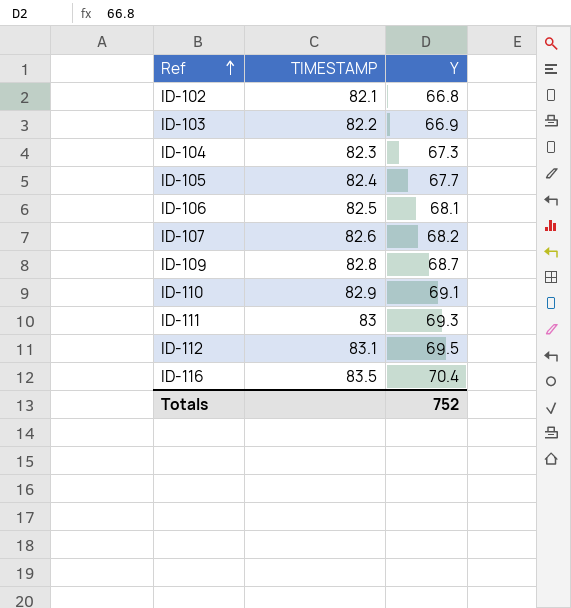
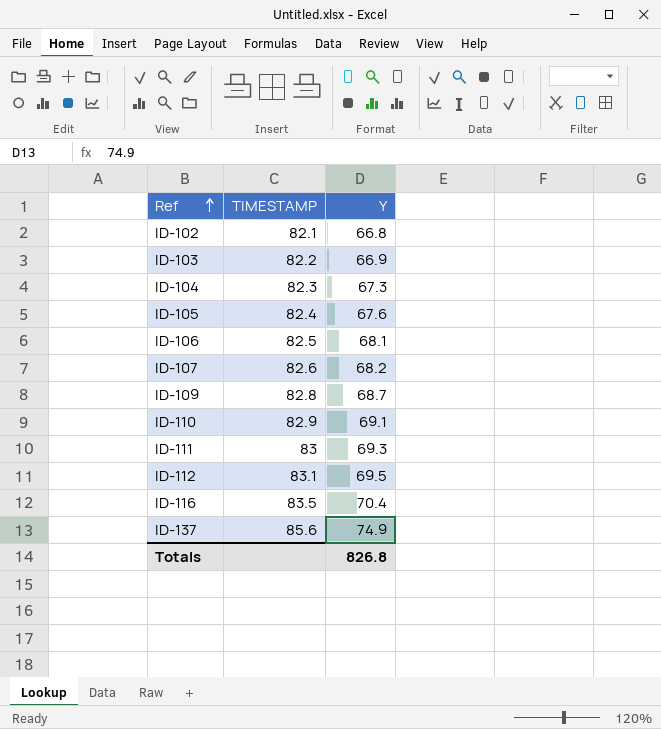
ID-105 | Y: 67.7 -> 67.6
row ID-137: none -> 85.6 | 74.9
Totals | Y: 752 -> 826.8

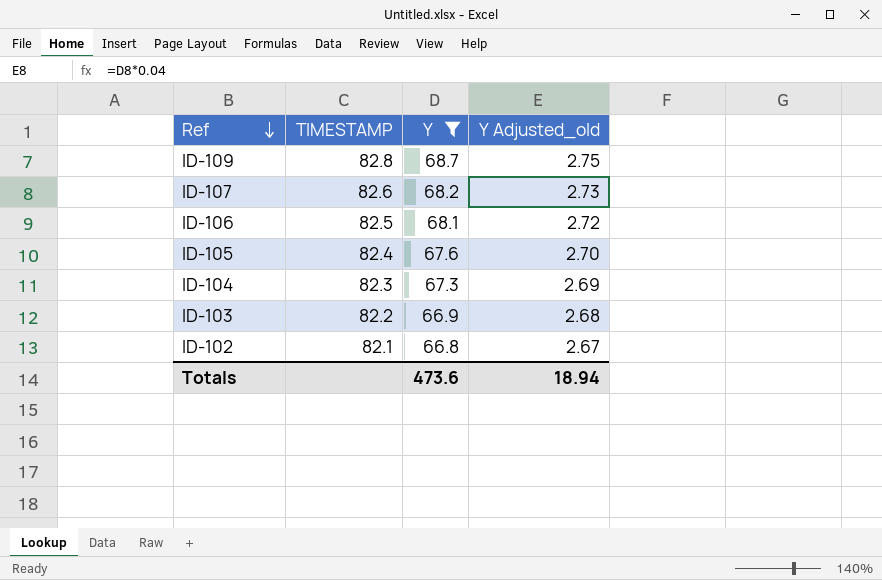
filter: none -> Y <= 68.7
row order: Ref ascending -> Ref descending
column Y Adjusted_old | formula: none -> [Y] * 0.04
Totals | Y: 826.8 -> 473.6

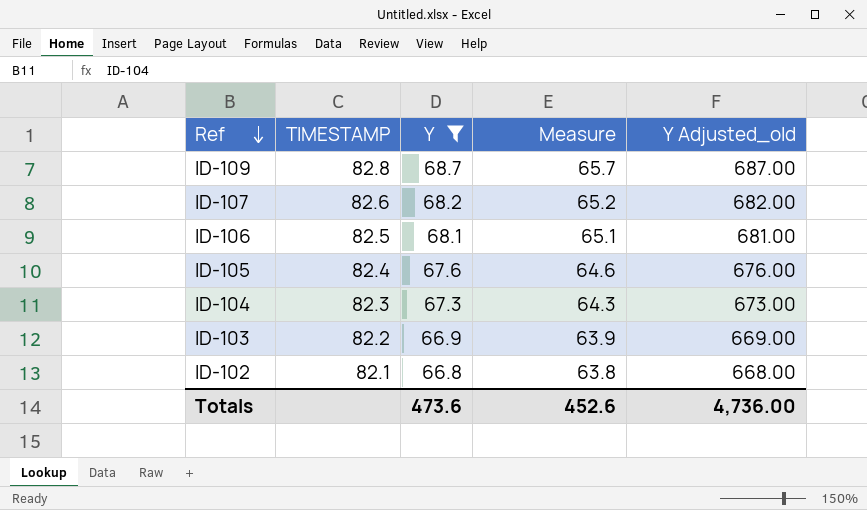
column Measure | formula: none -> [Y] - 3
column Y Adjusted_old | formula: [Y] * 0.04 -> [Y] * 10
Totals | Y Adjusted_old: 18.94 -> 4,736.00

